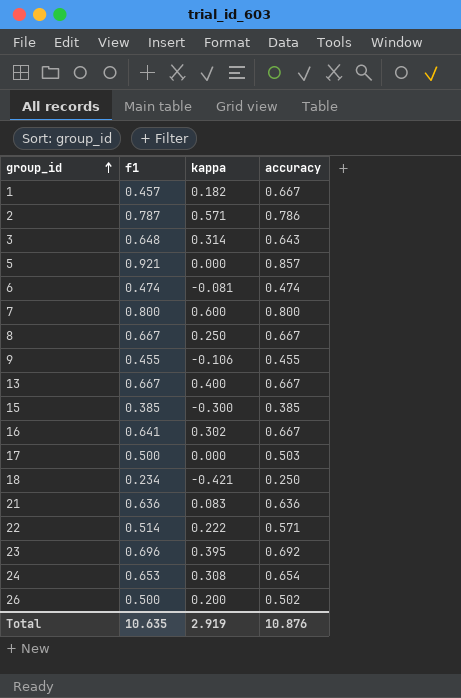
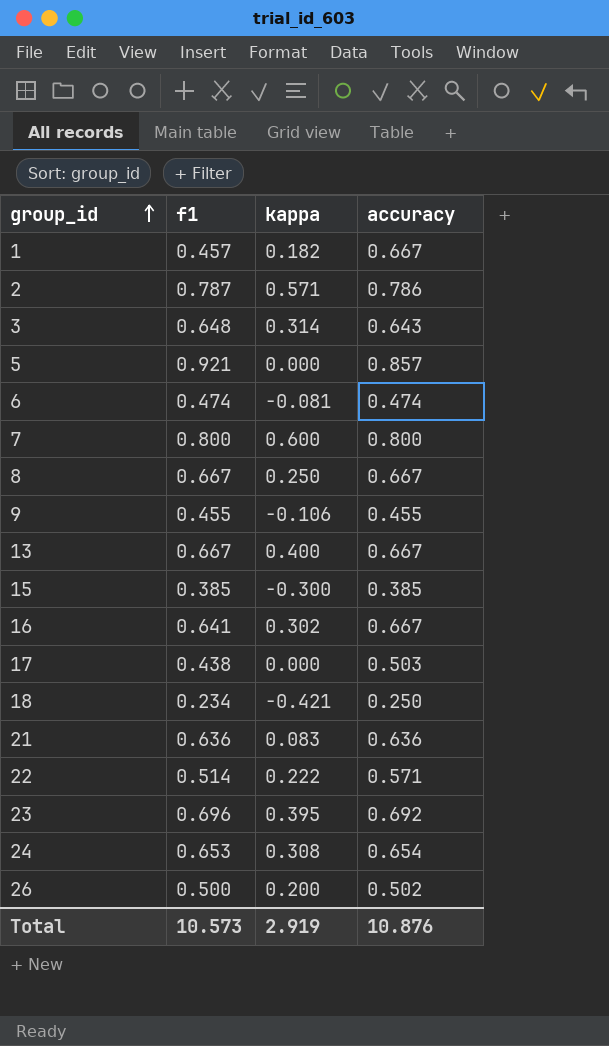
17 | f1: 0.500 -> 0.438
Total | f1: 10.635 -> 10.573

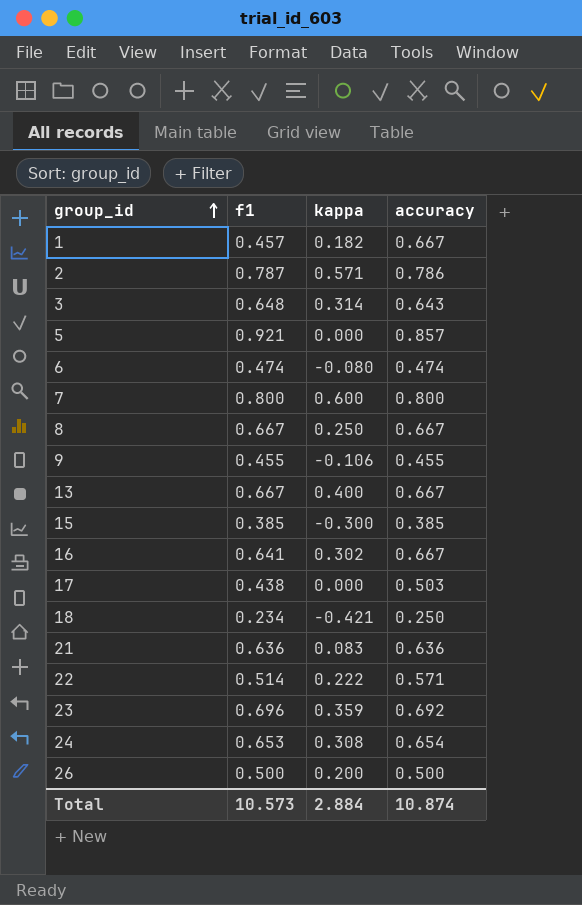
6 | kappa: -0.081 -> -0.080
23 | kappa: 0.395 -> 0.359
26 | accuracy: 0.502 -> 0.500
Total | kappa: 2.919 -> 2.884
Total | accuracy: 10.876 -> 10.874

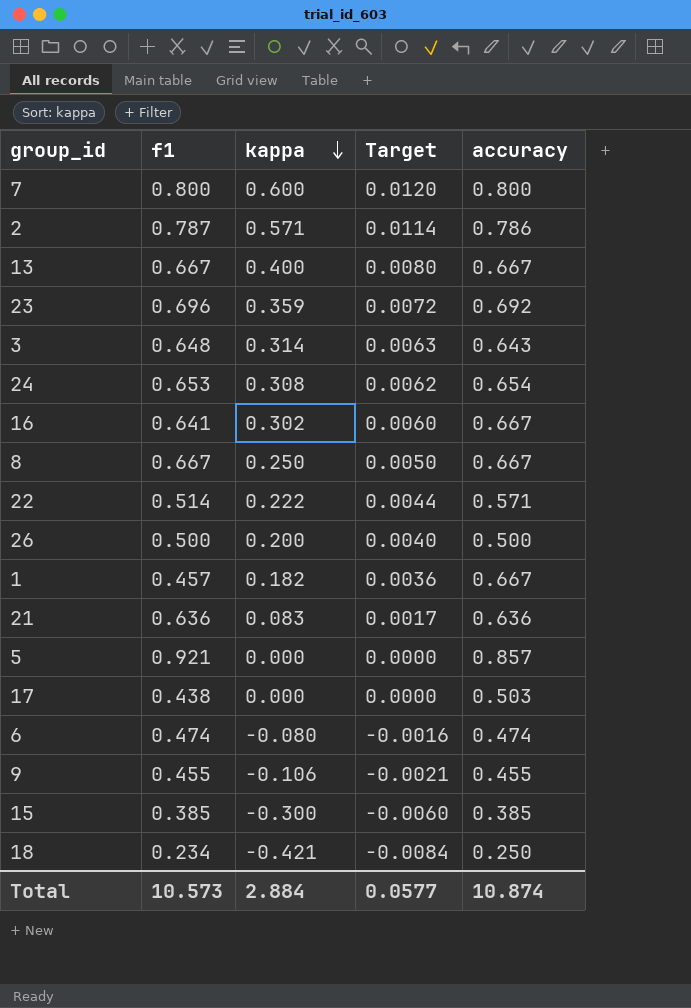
row order: group_id ascending -> kappa descending
column Target | formula: none -> [kappa] * 0.02

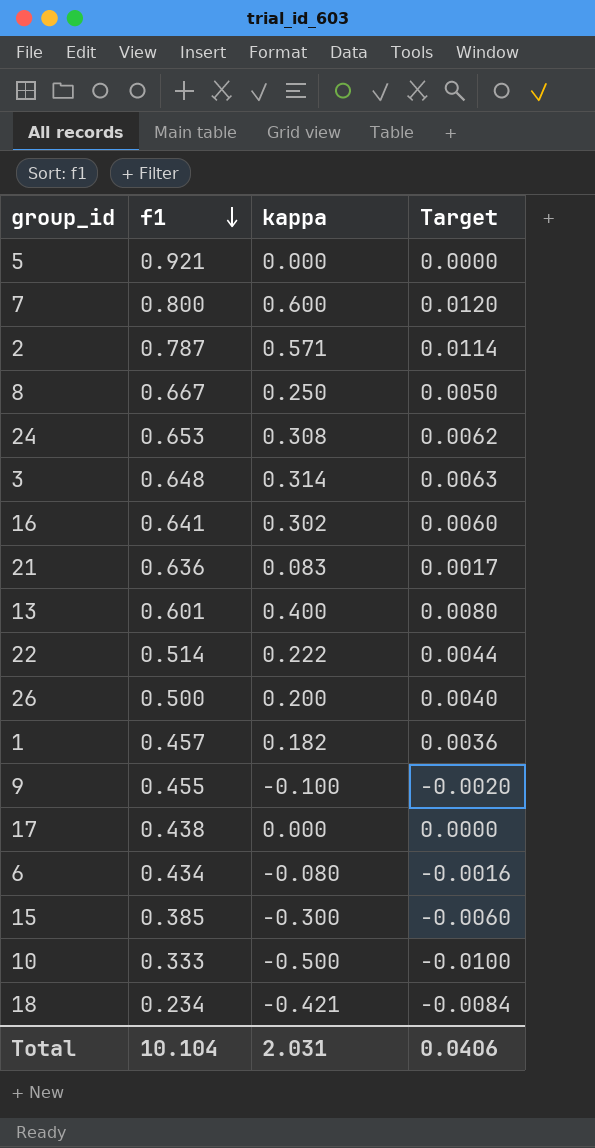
row order: kappa descending -> f1 descending
column accuracy | position: 5 -> none
row 23: 0.696 | 0.359 | 0.0072 | 0.692 -> none
13 | f1: 0.667 -> 0.601
9 | kappa: -0.106 -> -0.100
9 | Target: -0.0021 -> -0.0020
6 | f1: 0.474 -> 0.434
row 10: none -> 0.333 | -0.500 | -0.0100
Total | f1: 10.573 -> 10.104
Total | kappa: 2.884 -> 2.031
Total | Target: 0.0577 -> 0.0406

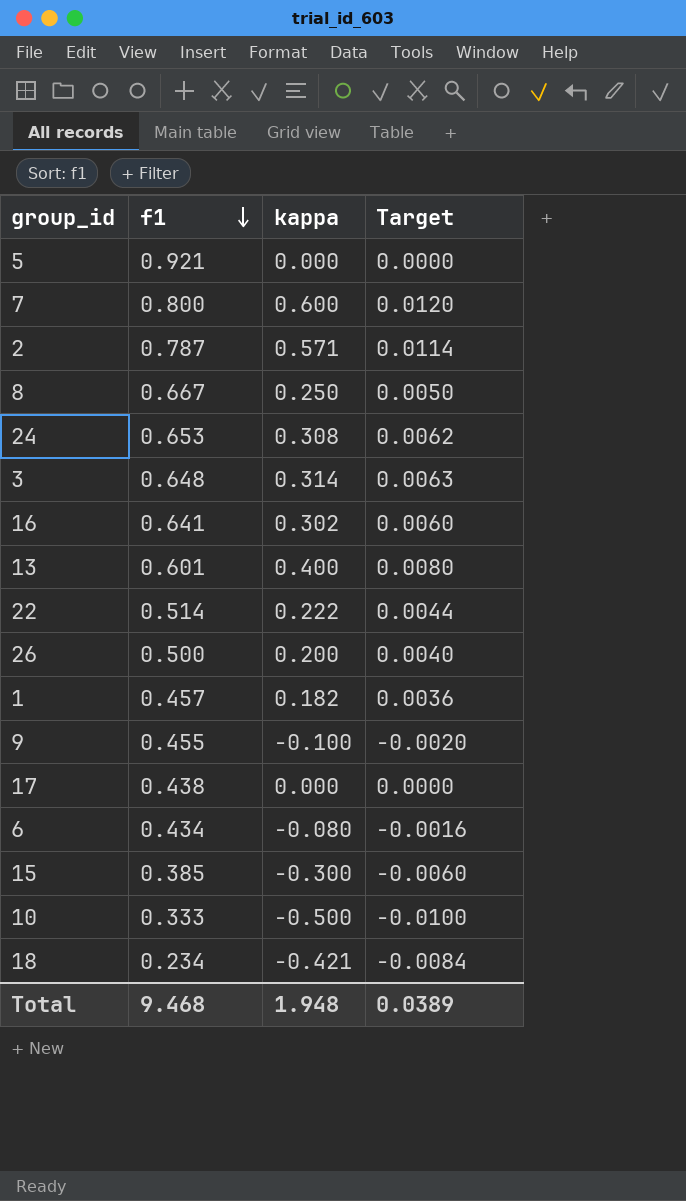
row 21: 0.636 | 0.083 | 0.0017 -> none
Total | f1: 10.104 -> 9.468
Total | kappa: 2.031 -> 1.948
Total | Target: 0.0406 -> 0.0389

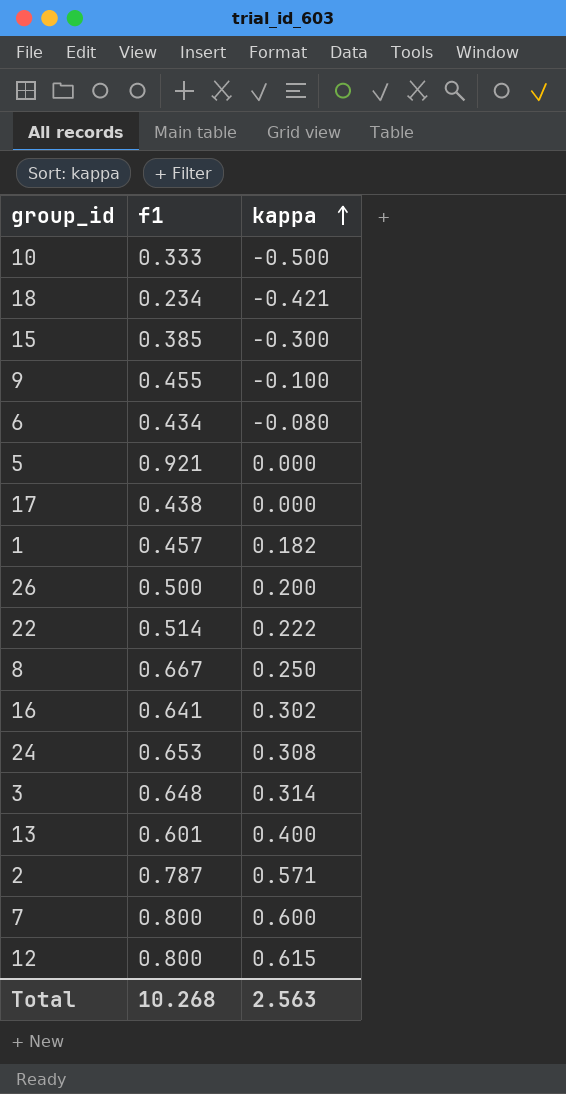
row order: f1 descending -> kappa ascending
column Target | formula: [kappa] * 0.02 -> none
row 12: none -> 0.800 | 0.615
Total | f1: 9.468 -> 10.268
Total | kappa: 1.948 -> 2.563

